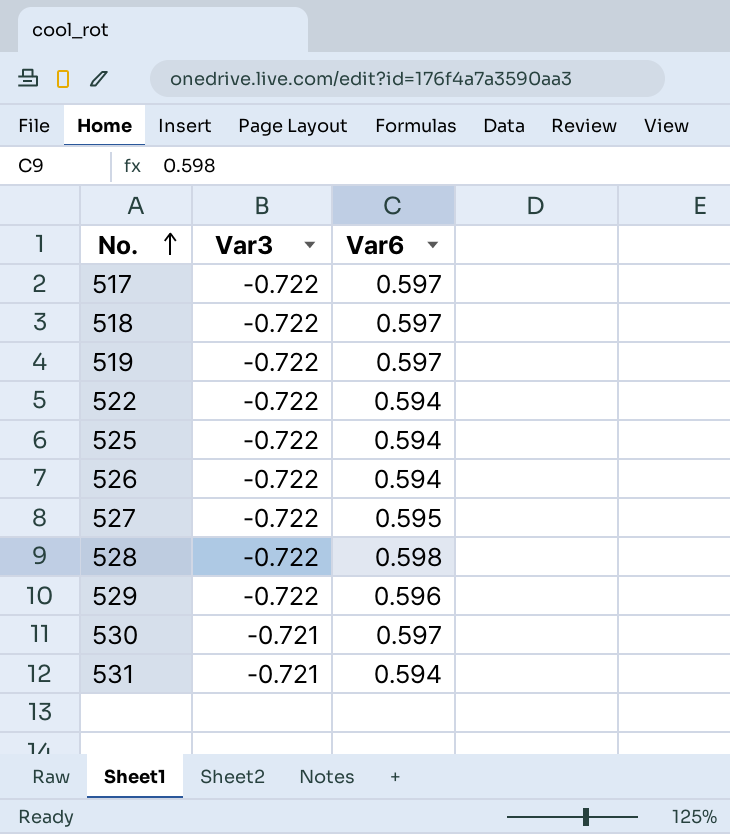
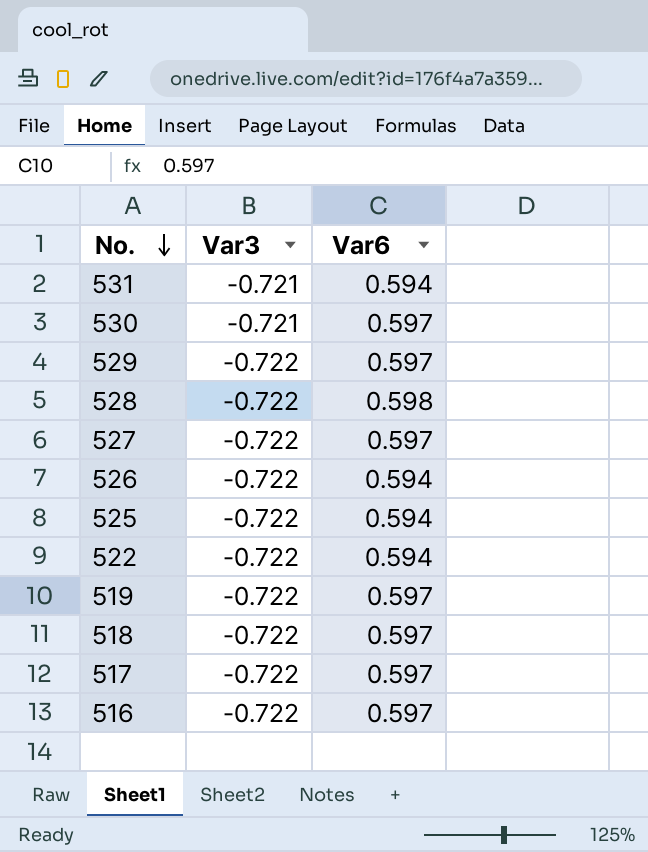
row order: No. ascending -> No. descending
529 | Var6: 0.596 -> 0.597
527 | Var6: 0.595 -> 0.597
row 516: none -> -0.722 | 0.597

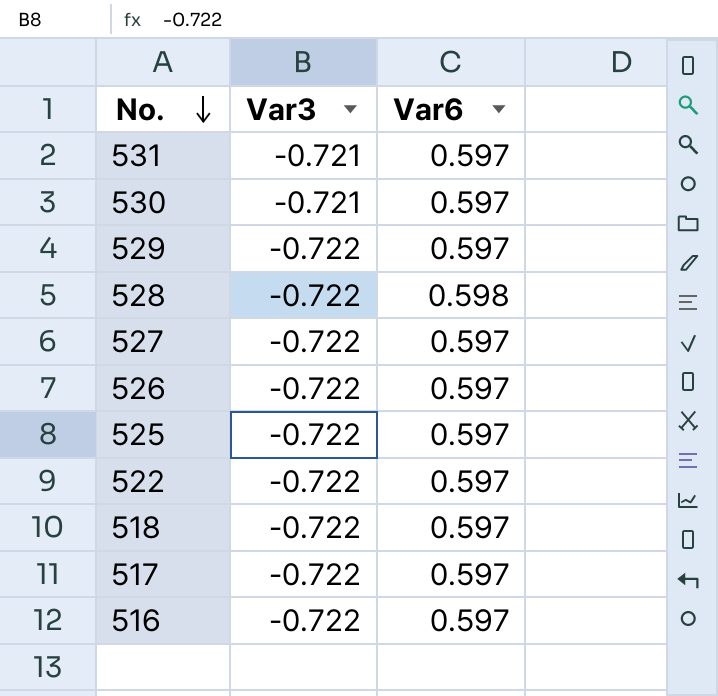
row 519: -0.722 | 0.597 -> none
531 | Var6: 0.594 -> 0.597
526 | Var6: 0.594 -> 0.597
525 | Var6: 0.594 -> 0.597
522 | Var6: 0.594 -> 0.597

